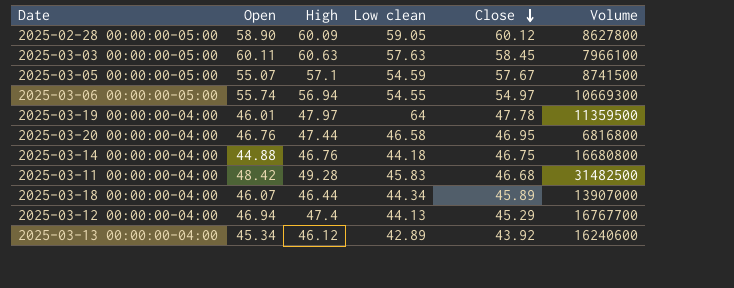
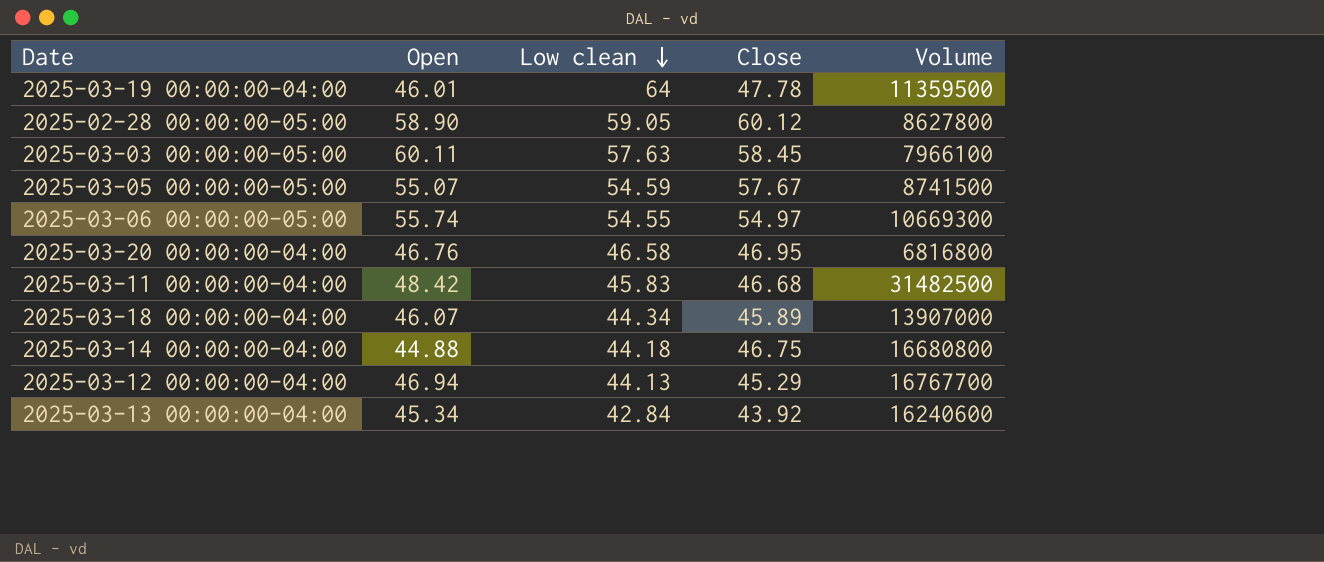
row order: Close descending -> Low clean descending
column High | position: 3 -> none
2025-03-13 00:00:00-04:00 | Low clean: 42.89 -> 42.84

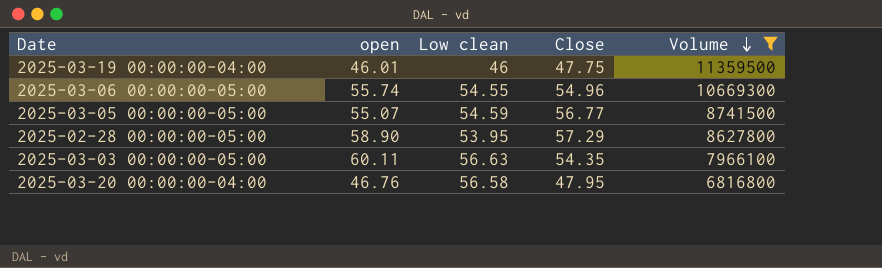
filter: none -> Volume <= 11359500
row order: Low clean descending -> Volume descending
column name: Open -> open
2025-03-19 00:00:00-04:00 | Low clean: 64 -> 46
2025-03-19 00:00:00-04:00 | Close: 47.78 -> 47.75
2025-03-06 00:00:00-05:00 | Close: 54.97 -> 54.96
2025-03-05 00:00:00-05:00 | Close: 57.67 -> 56.77
2025-02-28 00:00:00-05:00 | Low clean: 59.05 -> 53.95
2025-02-28 00:00:00-05:00 | Close: 60.12 -> 57.29
2025-03-03 00:00:00-05:00 | Low clean: 57.63 -> 56.63
2025-03-03 00:00:00-05:00 | Close: 58.45 -> 54.35
2025-03-20 00:00:00-04:00 | Low clean: 46.58 -> 56.58
2025-03-20 00:00:00-04:00 | Close: 46.95 -> 47.95

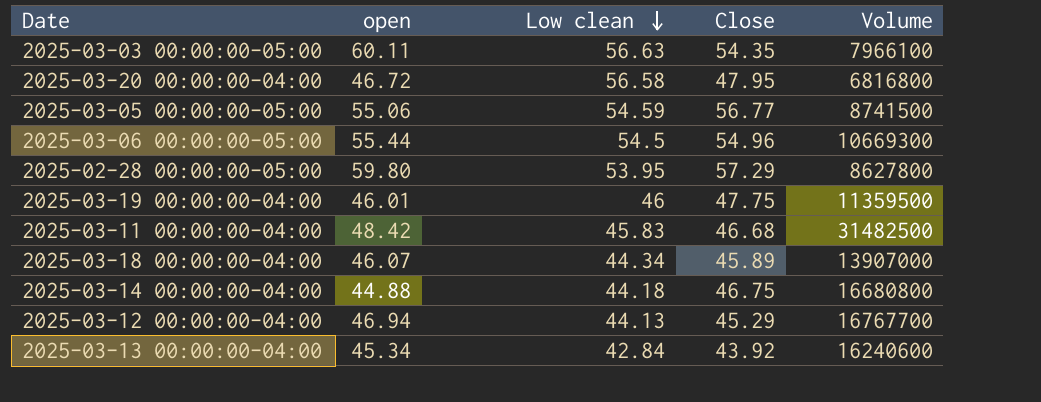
filter: Volume <= 11359500 -> none
row order: Volume descending -> Low clean descending
2025-03-20 00:00:00-04:00 | open: 46.76 -> 46.72
2025-03-05 00:00:00-05:00 | open: 55.07 -> 55.06
2025-03-06 00:00:00-05:00 | open: 55.74 -> 55.44
2025-03-06 00:00:00-05:00 | Low clean: 54.55 -> 54.5
2025-02-28 00:00:00-05:00 | open: 58.90 -> 59.80

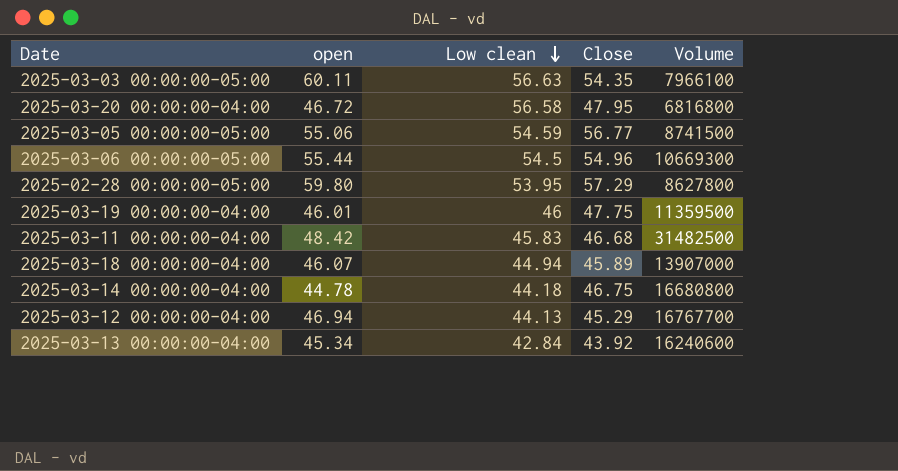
2025-03-18 00:00:00-04:00 | Low clean: 44.34 -> 44.94
2025-03-14 00:00:00-04:00 | open: 44.88 -> 44.78

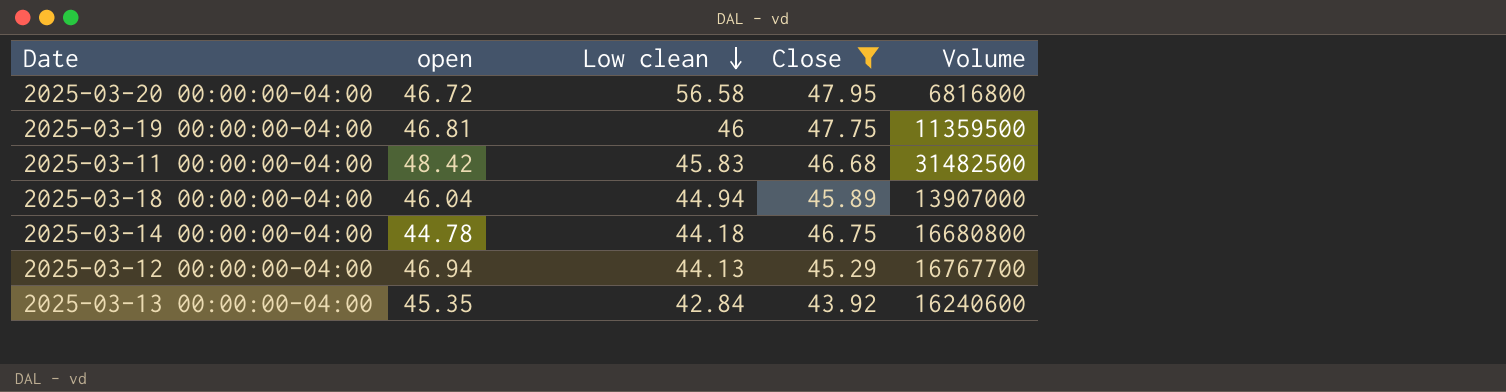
filter: none -> Close <= 47.95
2025-03-19 00:00:00-04:00 | open: 46.01 -> 46.81
2025-03-18 00:00:00-04:00 | open: 46.07 -> 46.04
2025-03-13 00:00:00-04:00 | open: 45.34 -> 45.35

